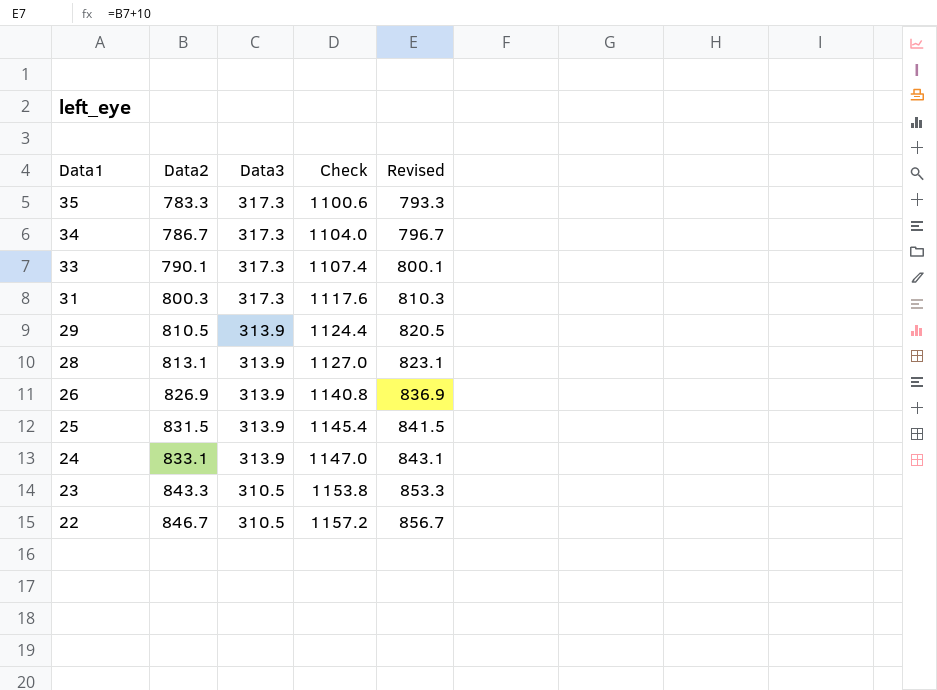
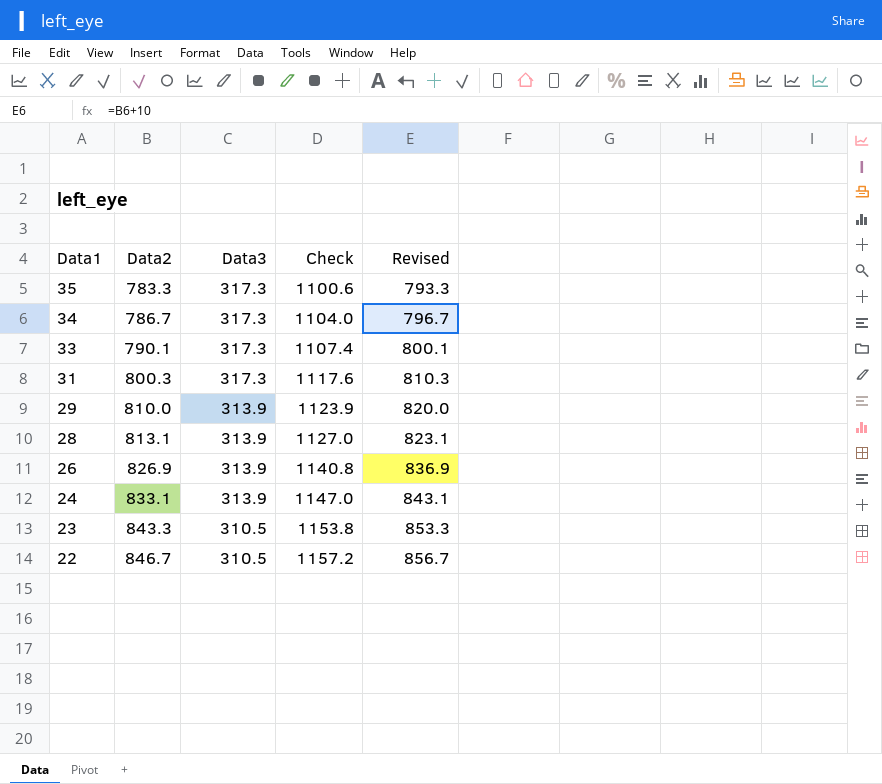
row 25: 831.5 | 313.9 | 1145.4 | 841.5 -> none
29 | Data2: 810.5 -> 810.0
29 | Check: 1124.4 -> 1123.9
29 | Revised: 820.5 -> 820.0

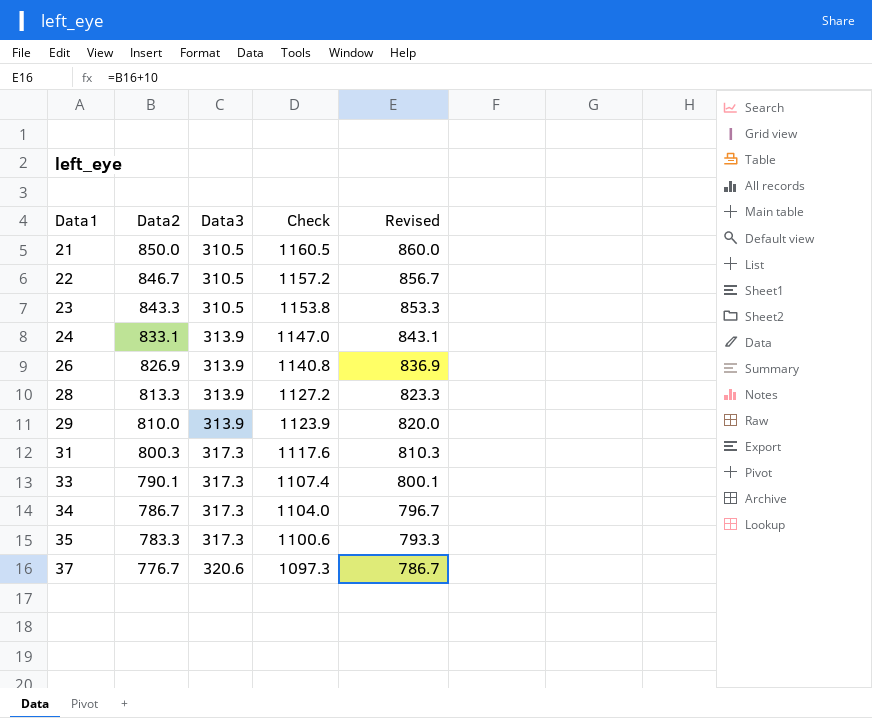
row order: Data1 descending -> Data1 ascending
row 21: none -> 850.0 | 310.5 | 1160.5 | 860.0
28 | Data2: 813.1 -> 813.3
28 | Check: 1127.0 -> 1127.2
28 | Revised: 823.1 -> 823.3
row 37: none -> 776.7 | 320.6 | 1097.3 | 786.7

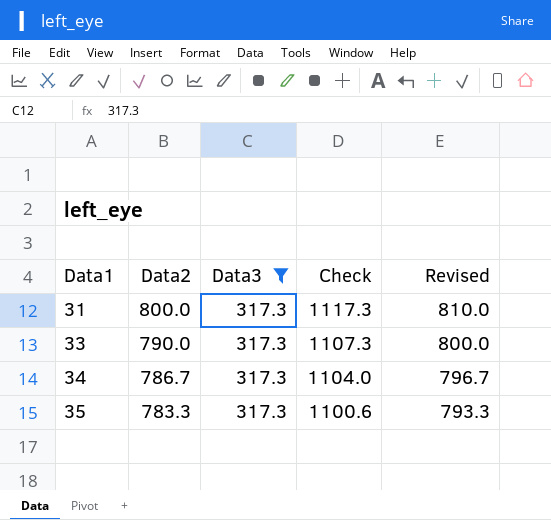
filter: none -> Data3 = 317.3
31 | Data2: 800.3 -> 800.0
31 | Check: 1117.6 -> 1117.3
31 | Revised: 810.3 -> 810.0
33 | Data2: 790.1 -> 790.0
33 | Check: 1107.4 -> 1107.3
33 | Revised: 800.1 -> 800.0

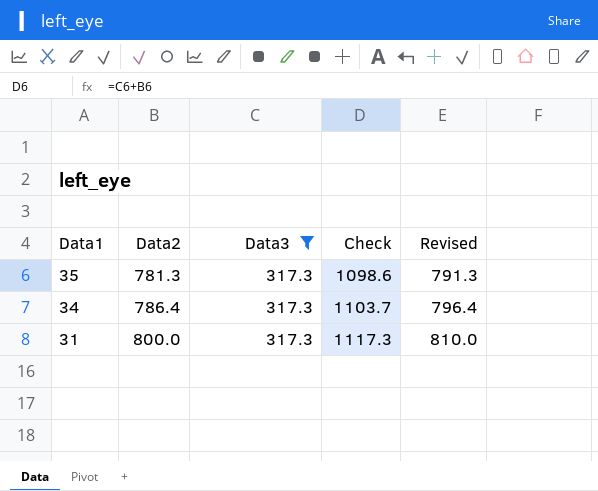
row order: Data1 ascending -> Data1 descending
row 33: 790.0 | 317.3 | 1107.3 | 800.0 -> none
35 | Data2: 783.3 -> 781.3
35 | Check: 1100.6 -> 1098.6
35 | Revised: 793.3 -> 791.3
34 | Data2: 786.7 -> 786.4
34 | Check: 1104.0 -> 1103.7
34 | Revised: 796.7 -> 796.4

